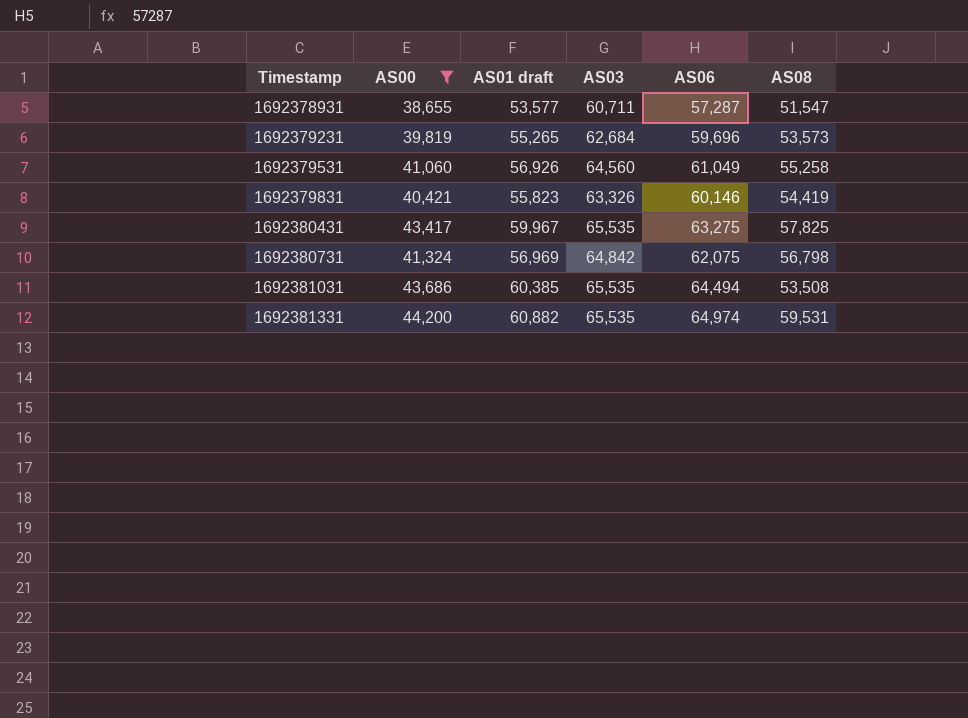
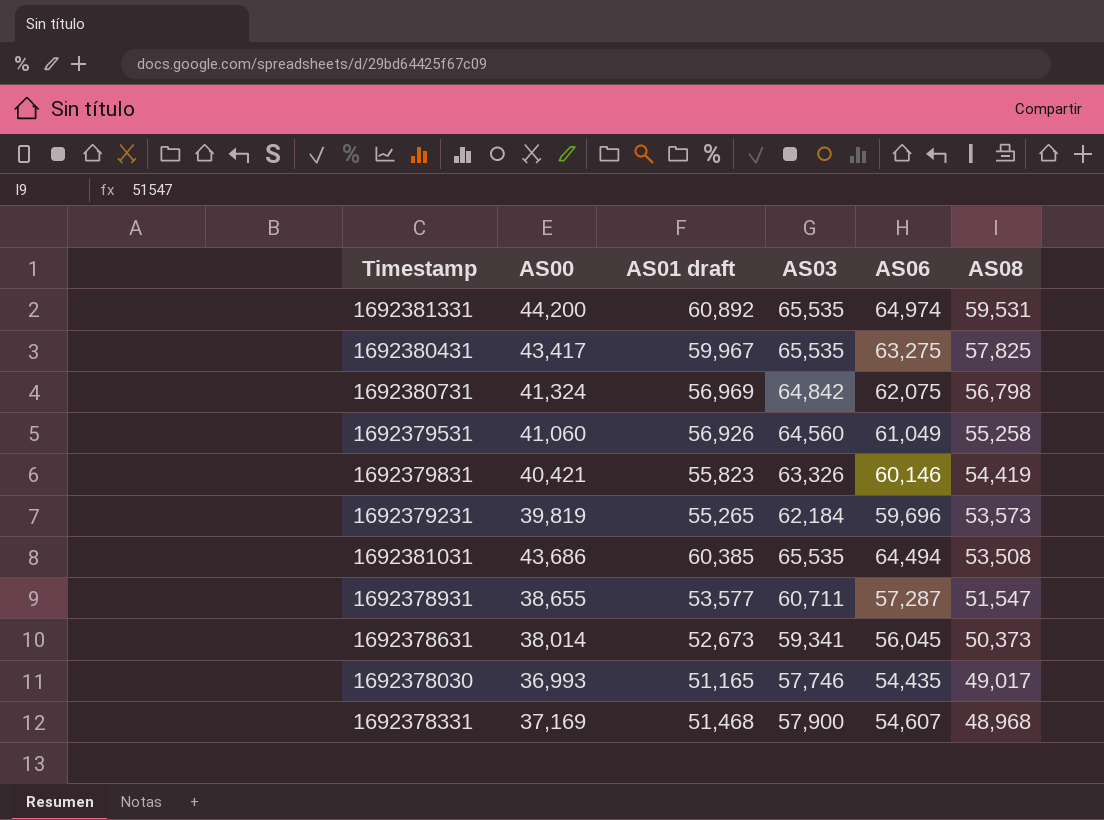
filter: AS00 >= 38,655 -> none
row order: Timestamp ascending -> AS08 descending
1692381331 | AS01 draft: 60,882 -> 60,892
1692379231 | AS03: 62,684 -> 62,184

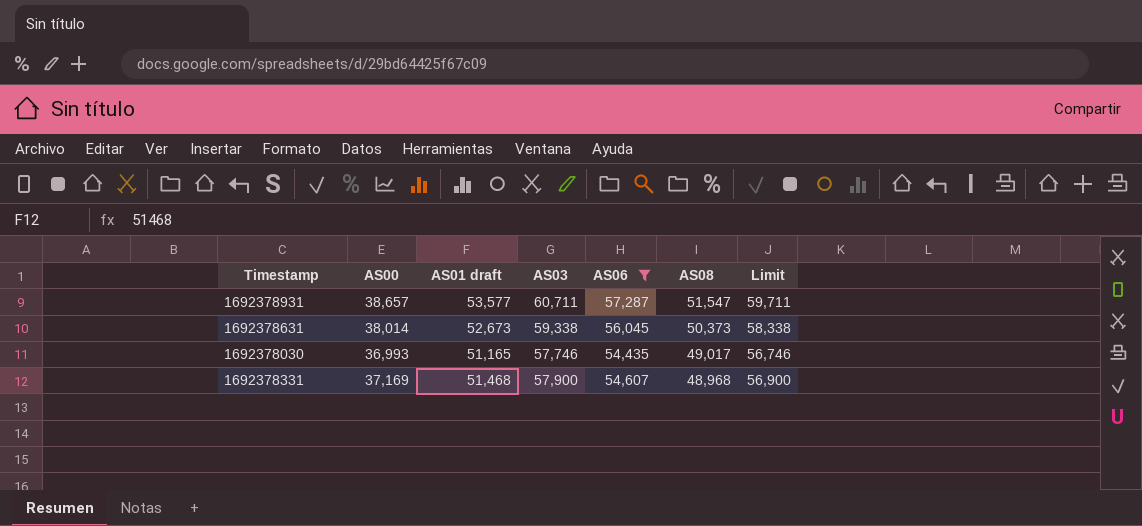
filter: none -> AS06 <= 57,287
column Limit | formula: none -> [AS03] - 1000
1692378931 | AS00: 38,655 -> 38,657
1692378631 | AS03: 59,341 -> 59,338

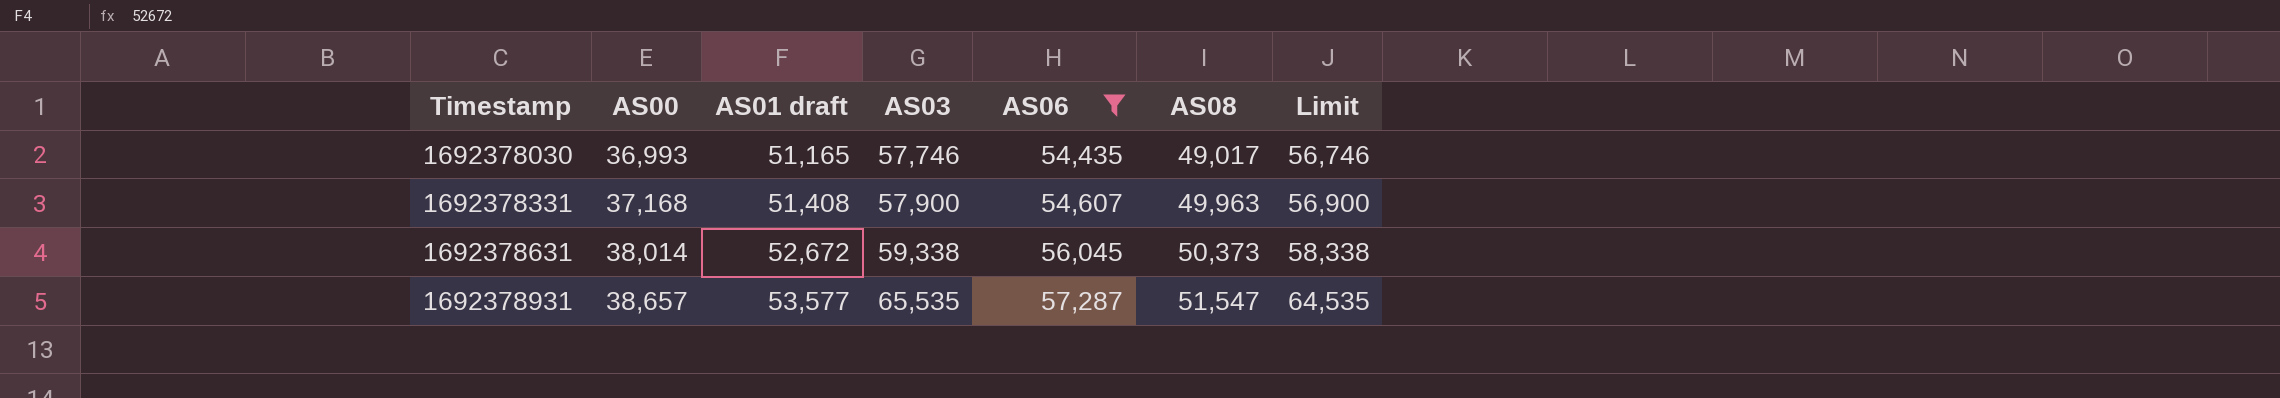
row order: AS08 descending -> Timestamp ascending
1692378331 | AS00: 37,169 -> 37,168
1692378331 | AS01 draft: 51,468 -> 51,408
1692378331 | AS08: 48,968 -> 49,963
1692378631 | AS01 draft: 52,673 -> 52,672
1692378931 | AS03: 60,711 -> 65,535
1692378931 | Limit: 59,711 -> 64,535

